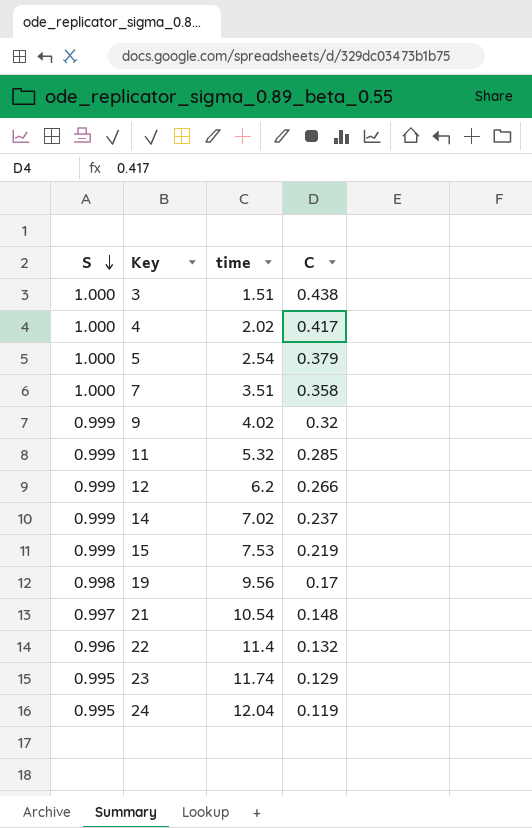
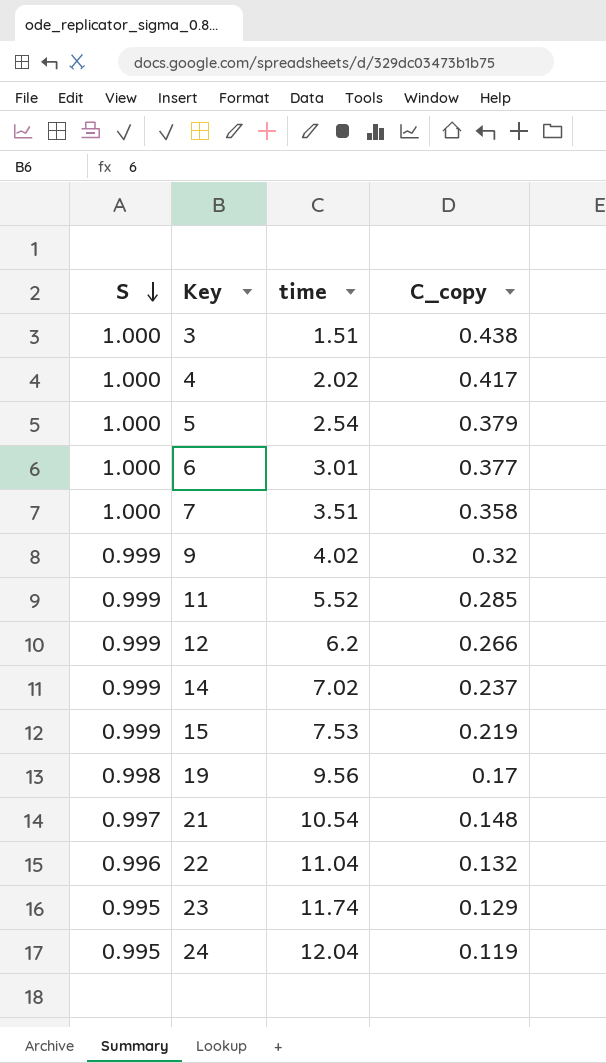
column name: C -> C_copy
row 6: none -> 1.000 | 3.01 | 0.377
11 | time: 5.32 -> 5.52
22 | time: 11.4 -> 11.04

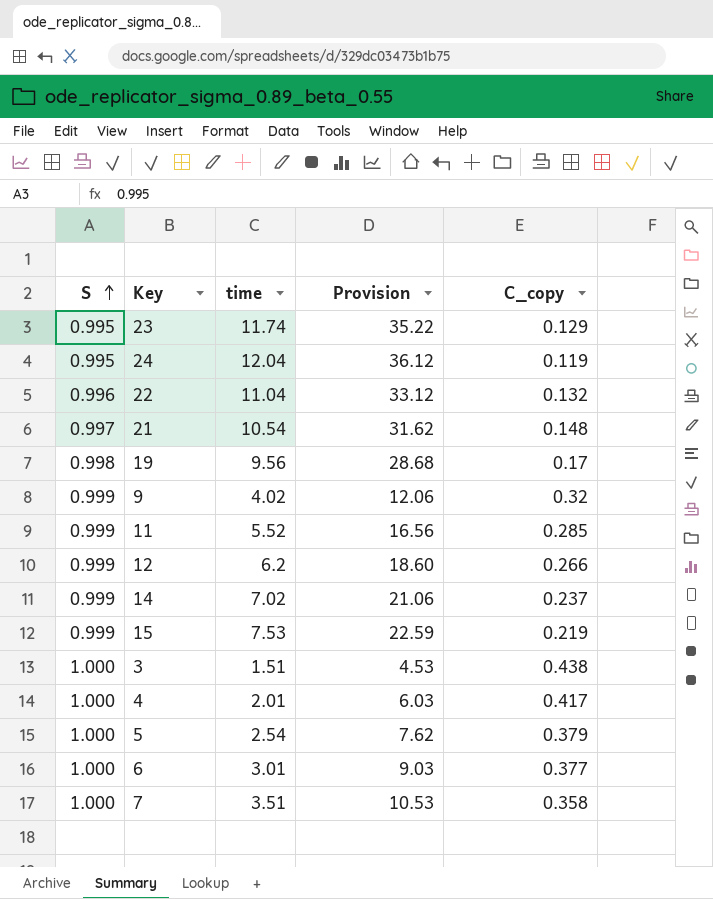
row order: S descending -> S ascending
column Provision | formula: none -> [time] * 3
4 | time: 2.02 -> 2.01

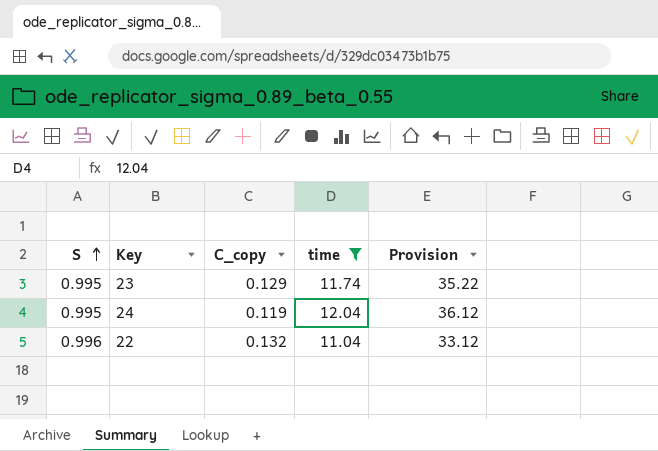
filter: none -> time >= 11.04
column C_copy | position: 5 -> 3

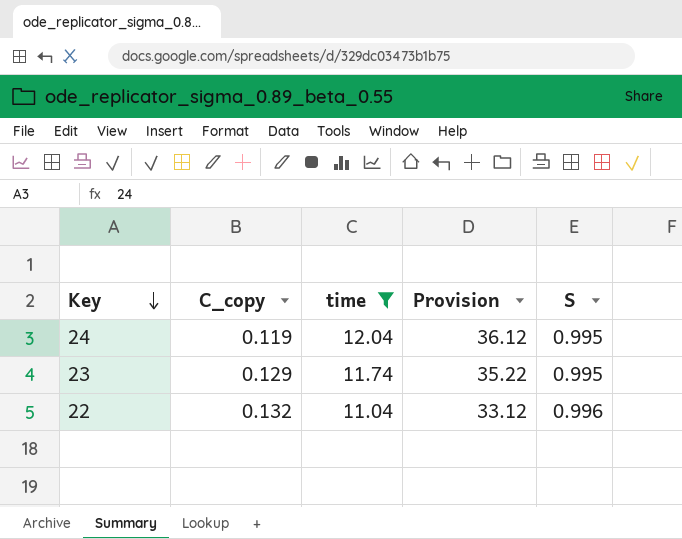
row order: S ascending -> Key descending
column S | position: 1 -> 5

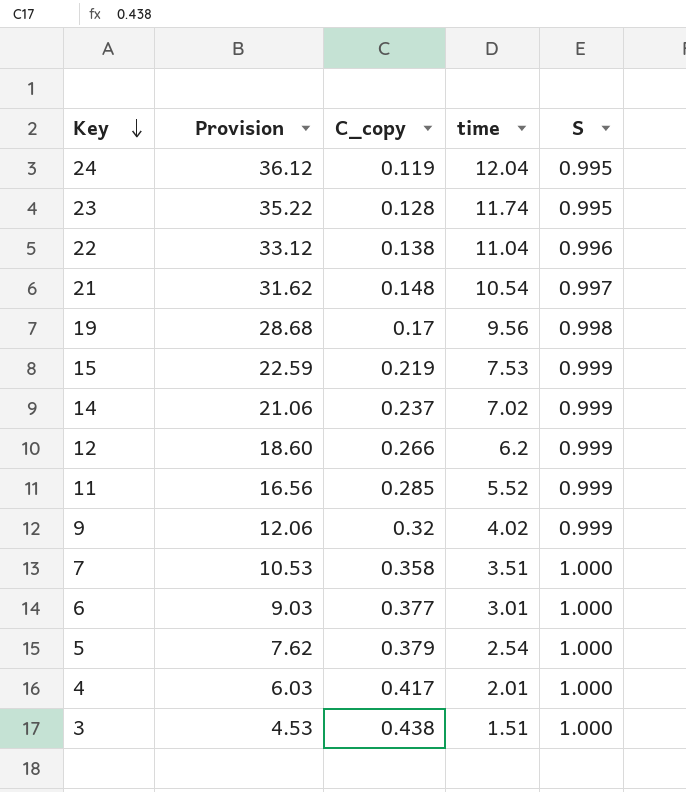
filter: time >= 11.04 -> none
column Provision | position: 4 -> 2
23 | C_copy: 0.129 -> 0.128
22 | C_copy: 0.132 -> 0.138

